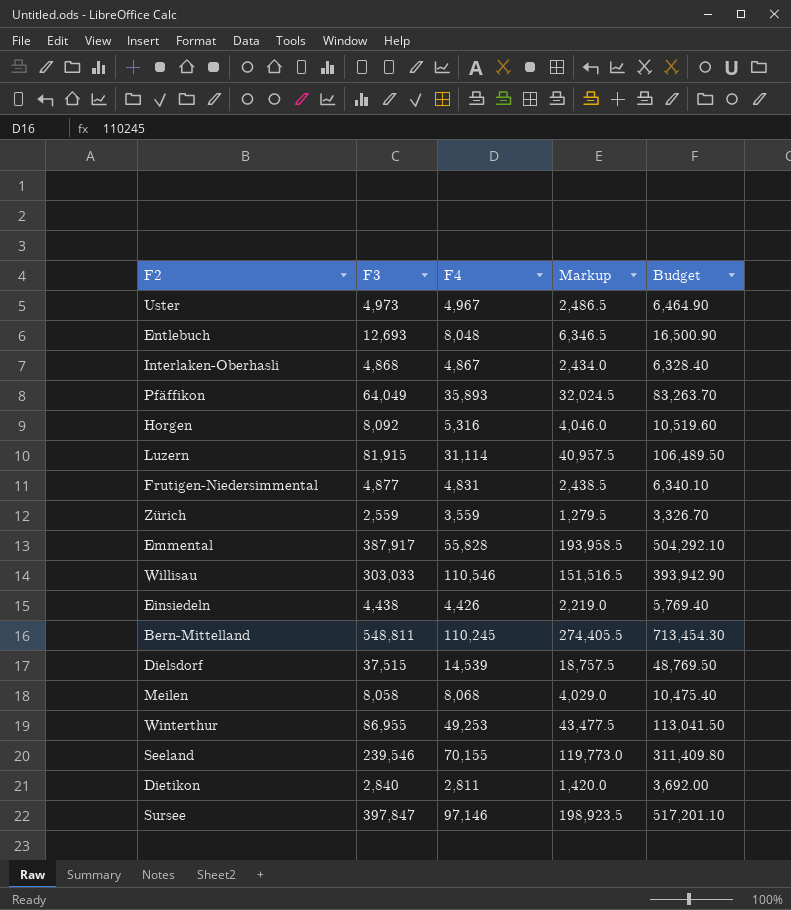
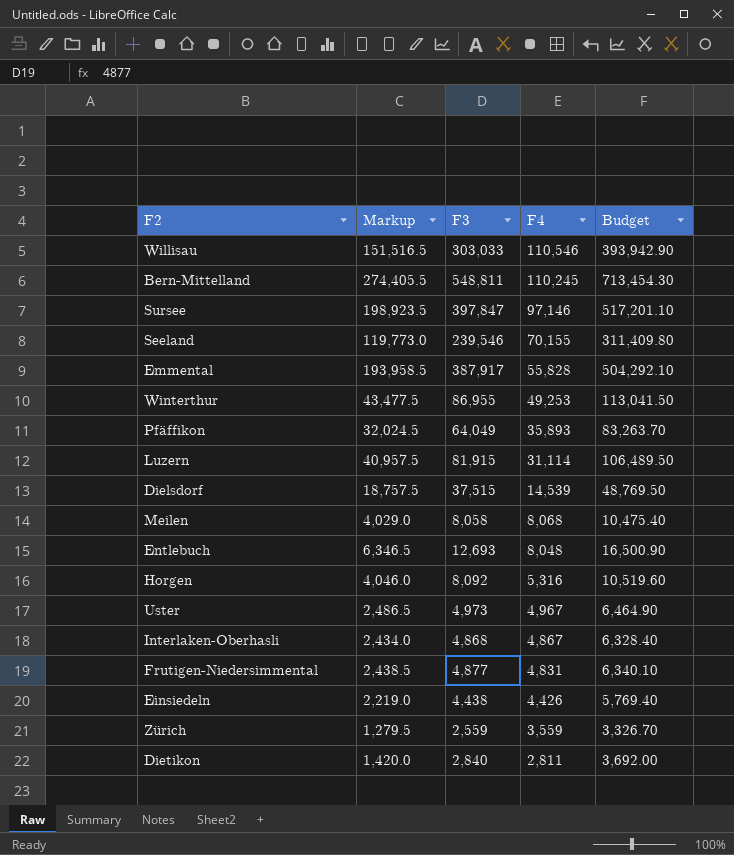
row order: none -> F4 descending
column Markup | position: 4 -> 2

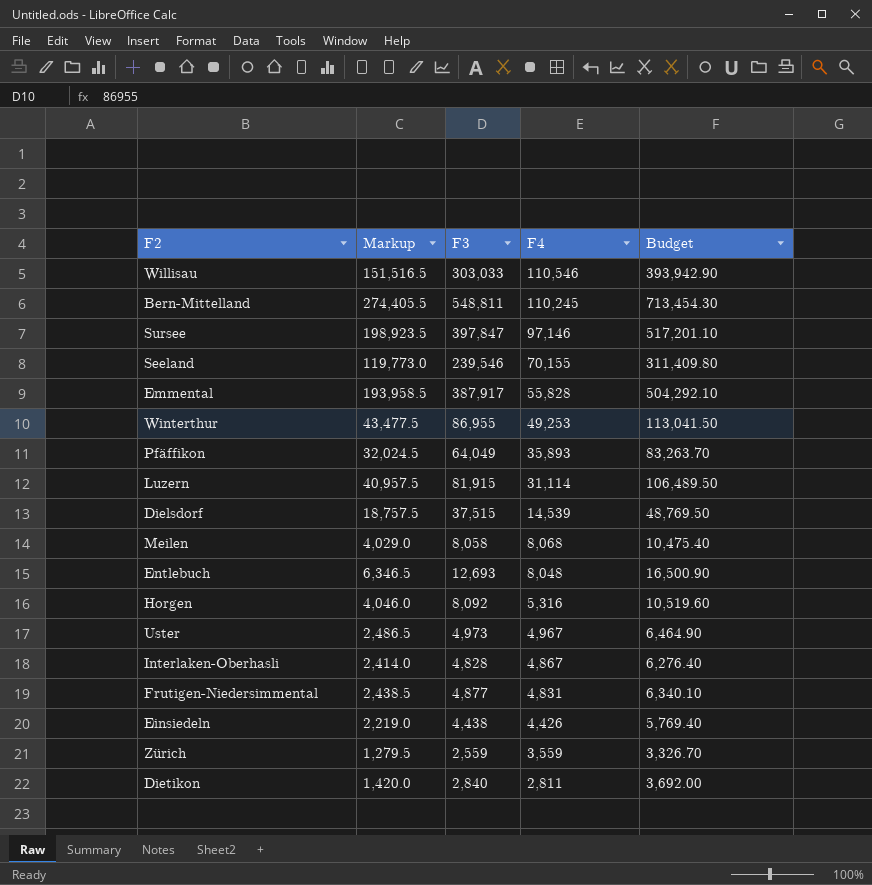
Interlaken-Oberhasli | Markup: 2,434.0 -> 2,414.0
Interlaken-Oberhasli | F3: 4,868 -> 4,828
Interlaken-Oberhasli | Budget: 6,328.40 -> 6,276.40

